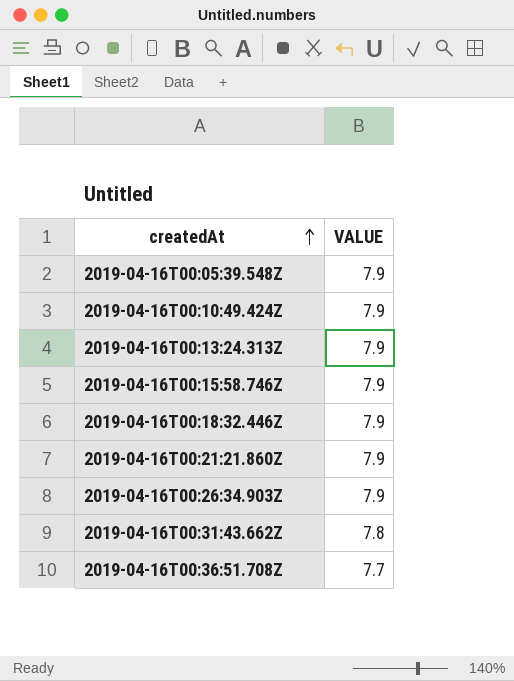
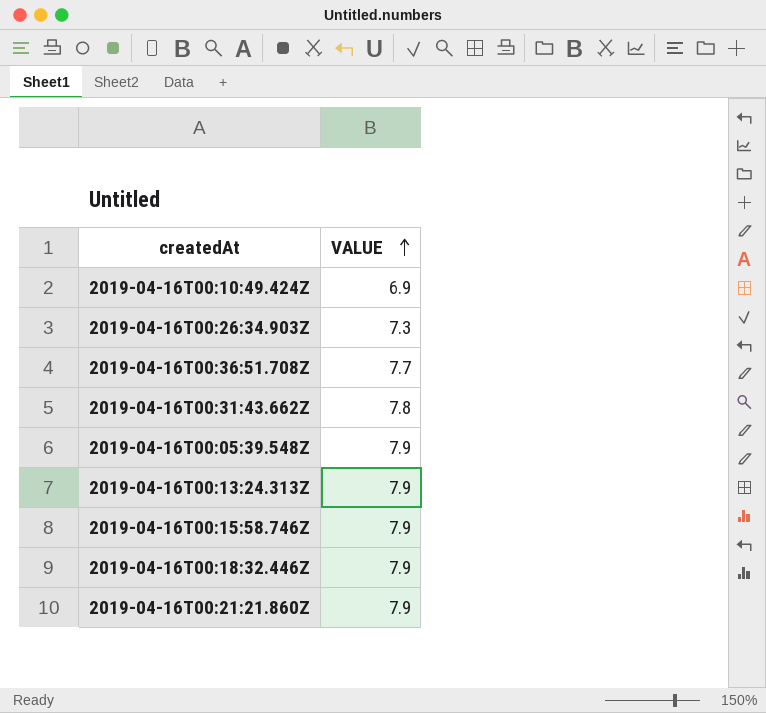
row order: createdAt ascending -> VALUE ascending
2019-04-16T00:10:49.424Z | VALUE: 7.9 -> 6.9
2019-04-16T00:26:34.903Z | VALUE: 7.9 -> 7.3

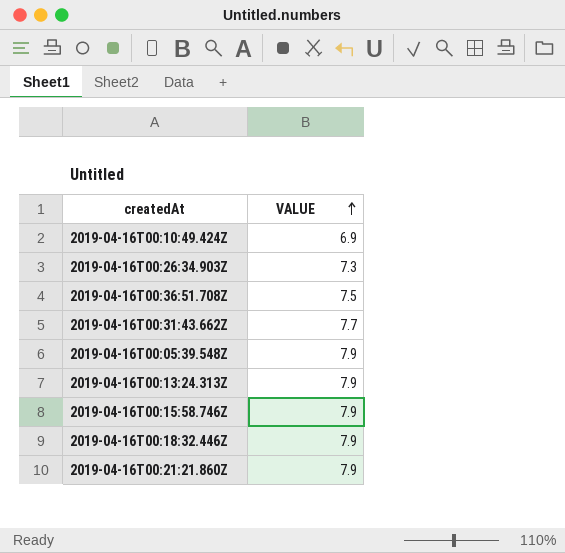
2019-04-16T00:36:51.708Z | VALUE: 7.7 -> 7.5
2019-04-16T00:31:43.662Z | VALUE: 7.8 -> 7.7

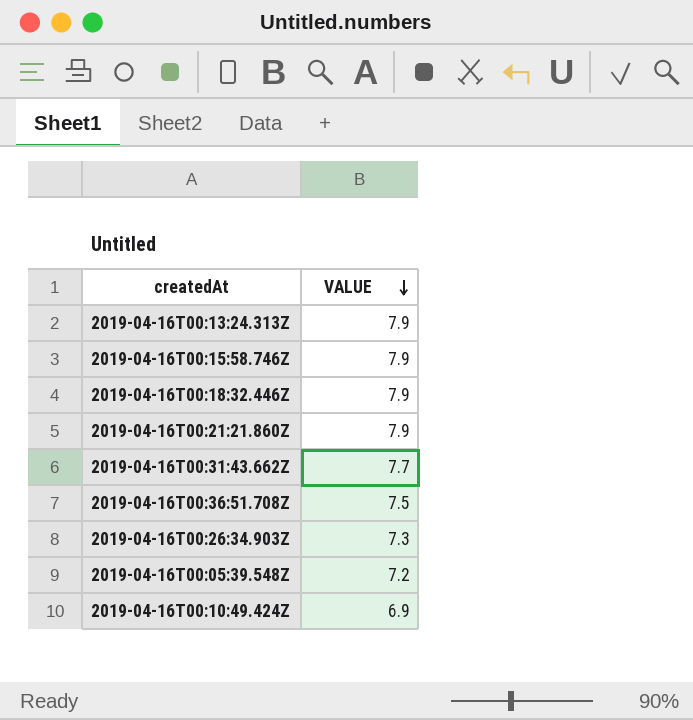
row order: VALUE ascending -> VALUE descending
2019-04-16T00:05:39.548Z | VALUE: 7.9 -> 7.2

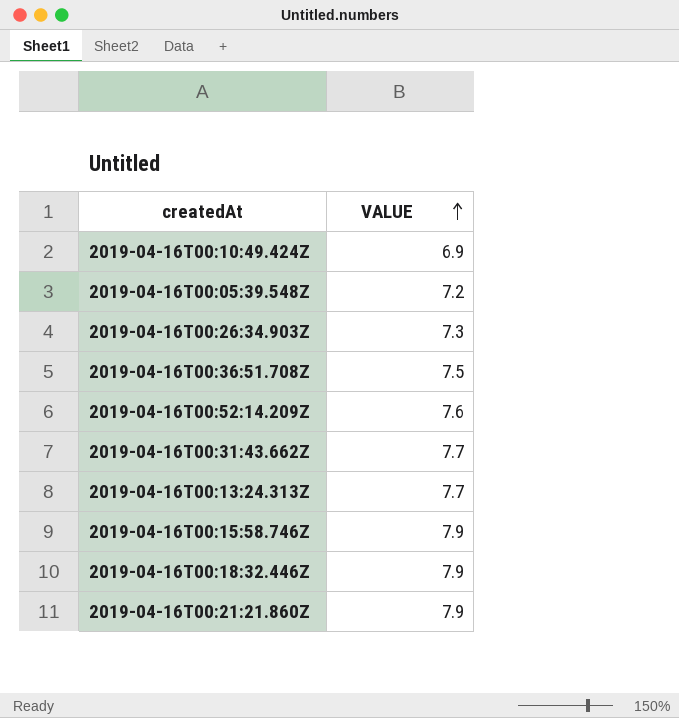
row order: VALUE descending -> VALUE ascending
row 2019-04-16T00:52:14.209Z: none -> 7.6
2019-04-16T00:13:24.313Z | VALUE: 7.9 -> 7.7

